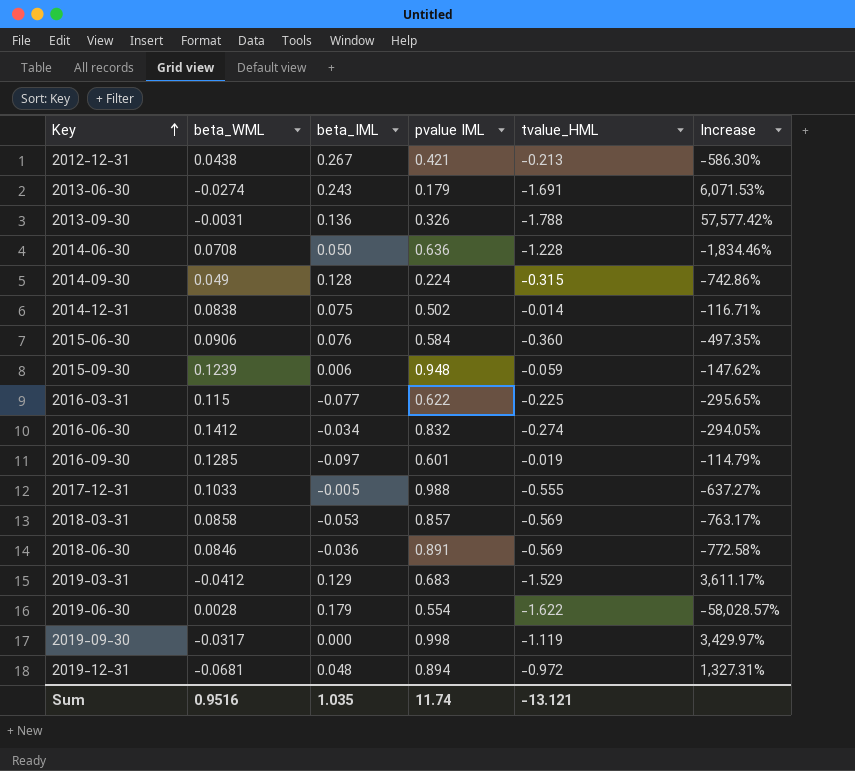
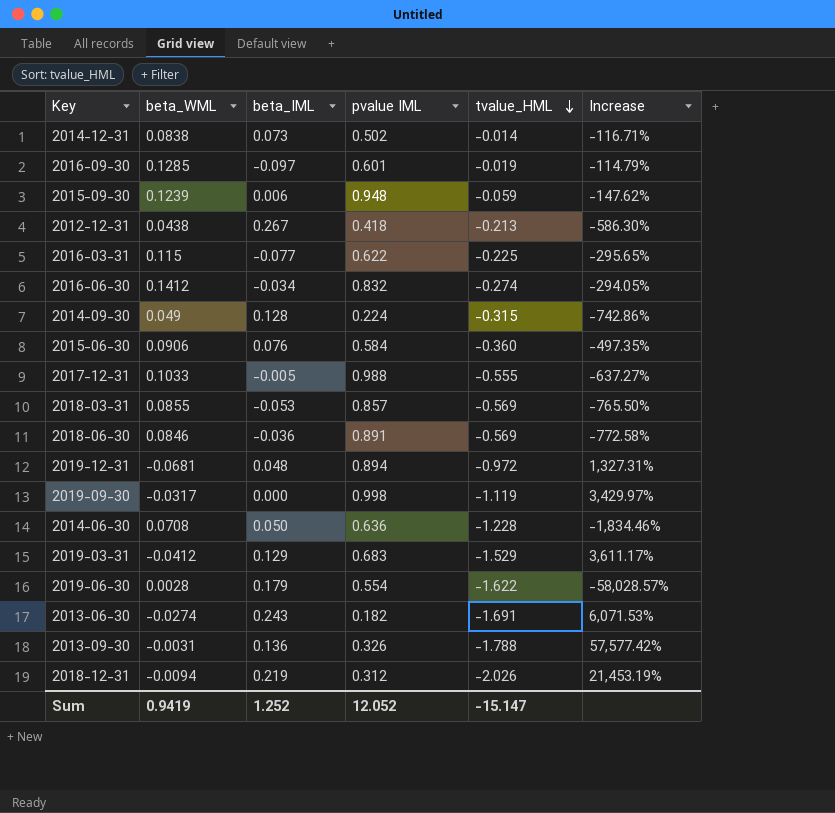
row order: Key ascending -> tvalue_HML descending
2014-12-31 | beta_IML: 0.075 -> 0.073
2012-12-31 | pvalue IML: 0.421 -> 0.418
2018-03-31 | beta_WML: 0.0858 -> 0.0855
2018-03-31 | Increase: -763.17% -> -765.50%
2013-06-30 | pvalue IML: 0.179 -> 0.182
row 2018-12-31: none -> -0.0094 | 0.219 | 0.312 | -2.026 | 21,453.19%
Sum | beta_WML: 0.9516 -> 0.9419
Sum | beta_IML: 1.035 -> 1.252
Sum | pvalue IML: 11.74 -> 12.052
Sum | tvalue_HML: -13.121 -> -15.147

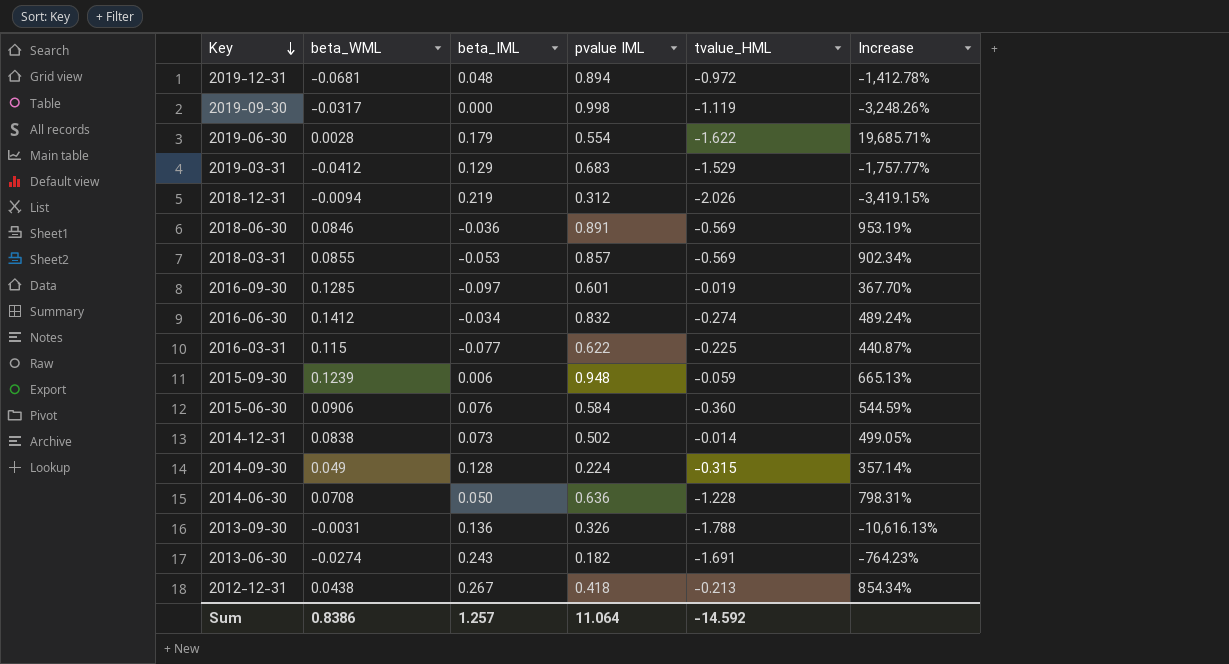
row order: tvalue_HML descending -> Key descending
column Increase | formula: ([tvalue_HML] - [beta_WML]) / [beta_WML] -> ([pvalue IML] - [beta_WML]) / [beta_WML]
row 2017-12-31: 0.1033 | -0.005 | 0.988 | -0.555 | -637.27% -> none
Sum | beta_WML: 0.9419 -> 0.8386
Sum | beta_IML: 1.252 -> 1.257
Sum | pvalue IML: 12.052 -> 11.064
Sum | tvalue_HML: -15.147 -> -14.592

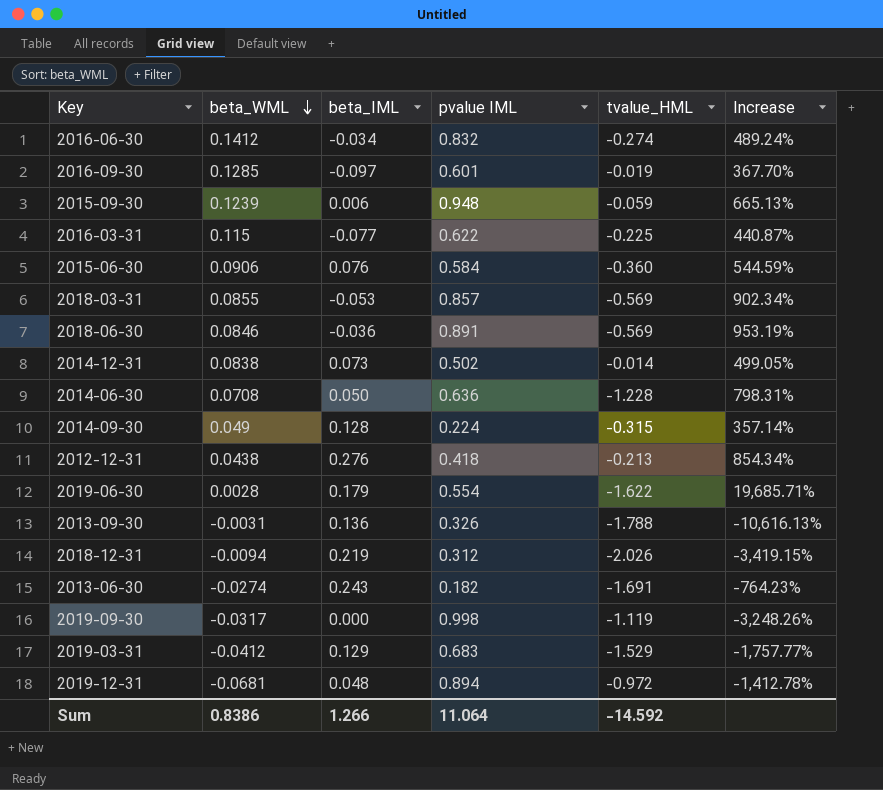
row order: Key descending -> beta_WML descending
2012-12-31 | beta_IML: 0.267 -> 0.276
Sum | beta_IML: 1.257 -> 1.266

